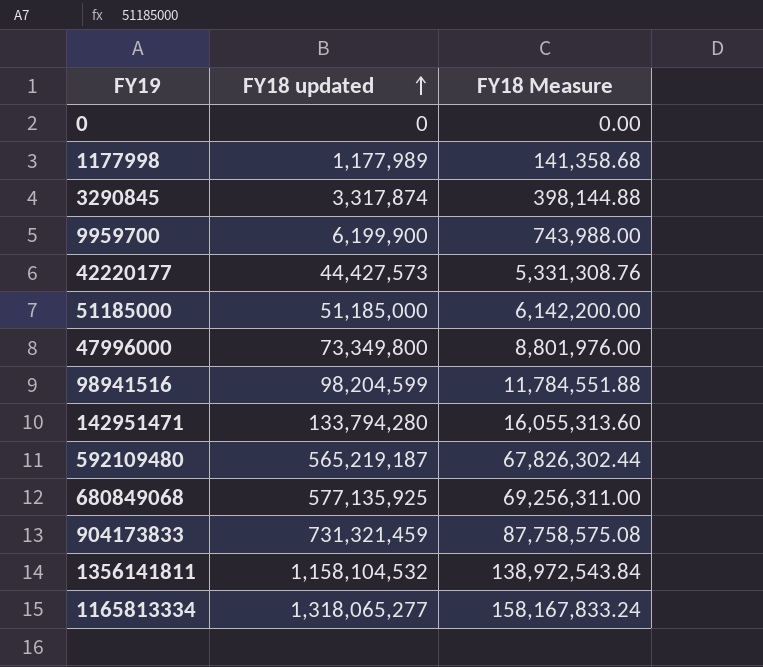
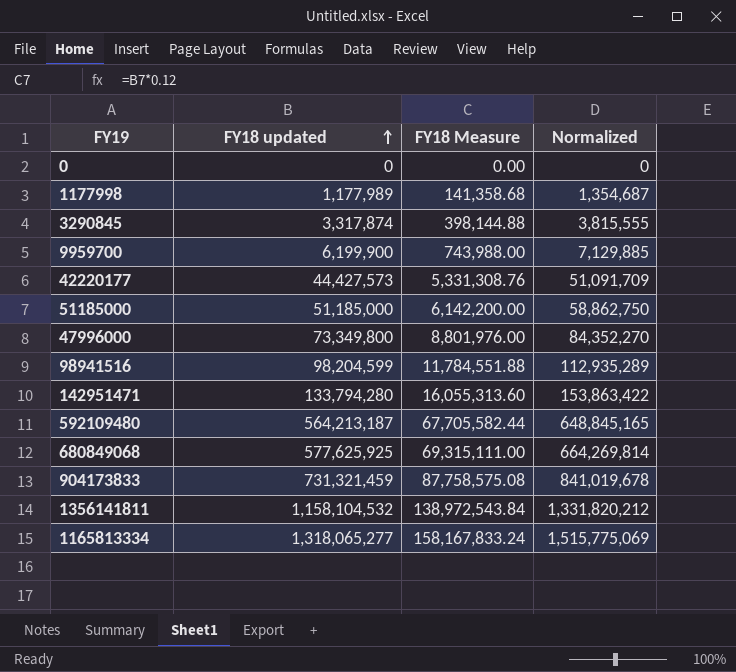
column Normalized | formula: none -> [FY18 updated] * 1.15
592109480 | FY18 updated: 565,219,187 -> 564,213,187
592109480 | FY18 Measure: 67,826,302.44 -> 67,705,582.44
680849068 | FY18 updated: 577,135,925 -> 577,625,925
680849068 | FY18 Measure: 69,256,311.00 -> 69,315,111.00

